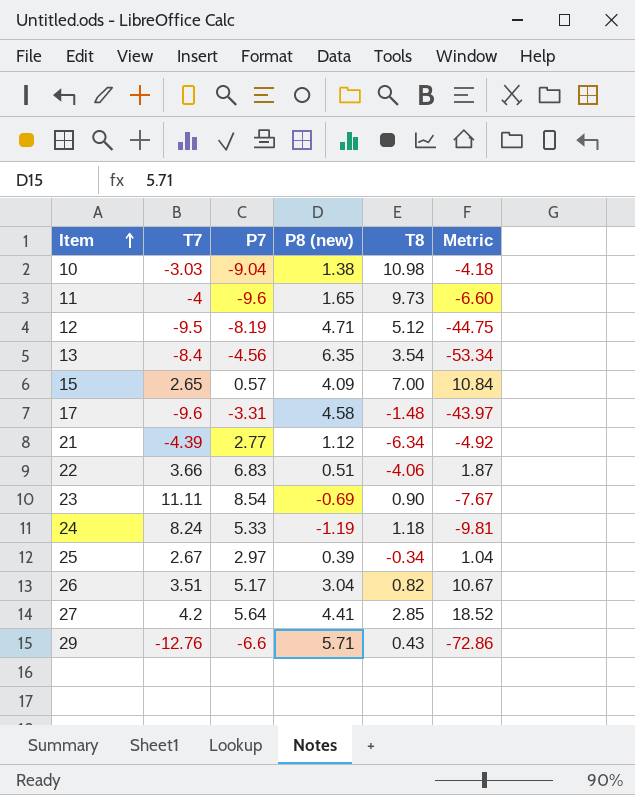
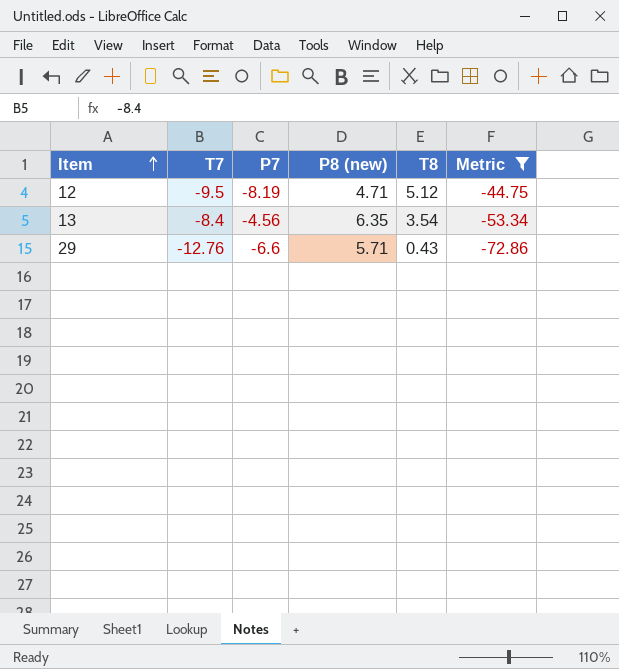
filter: none -> Metric <= -44.75

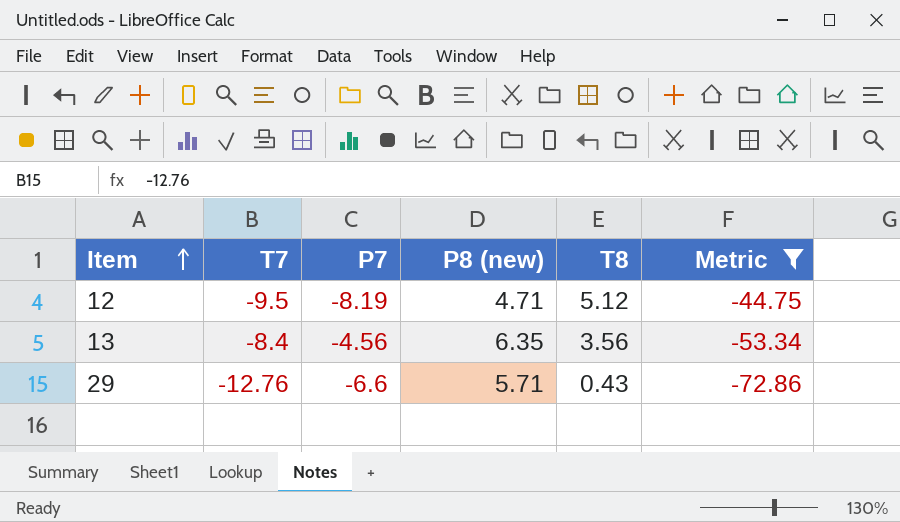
13 | T8: 3.54 -> 3.56

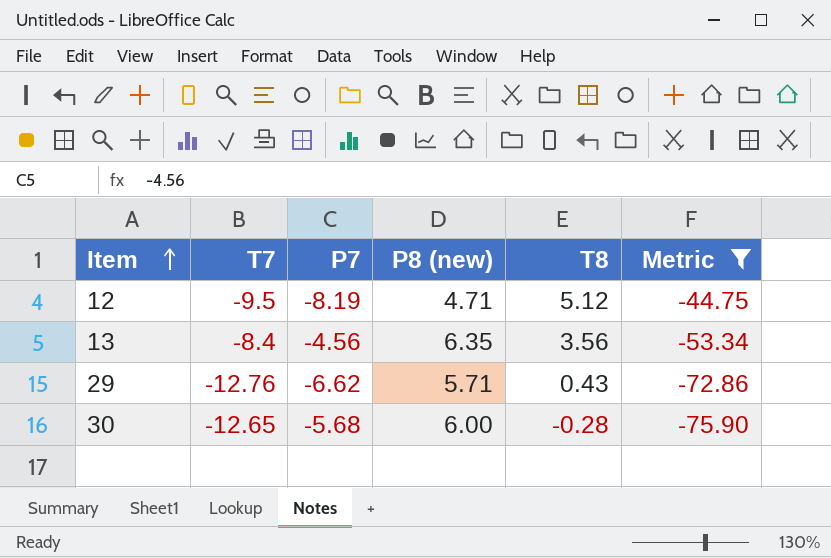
29 | P7: -6.6 -> -6.62
row 30: none -> -12.65 | -5.68 | 6.00 | -0.28 | -75.90

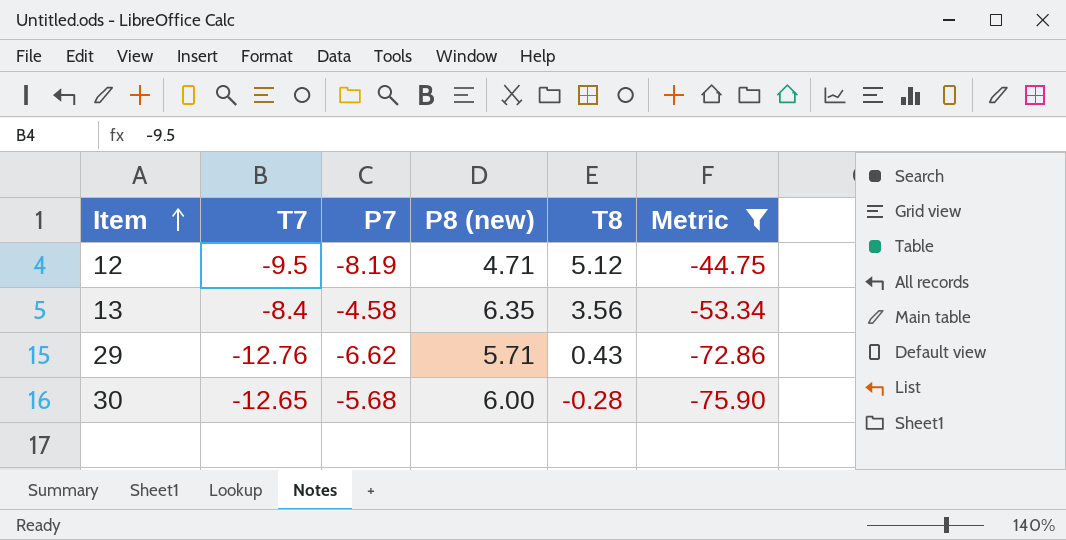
13 | P7: -4.56 -> -4.58

